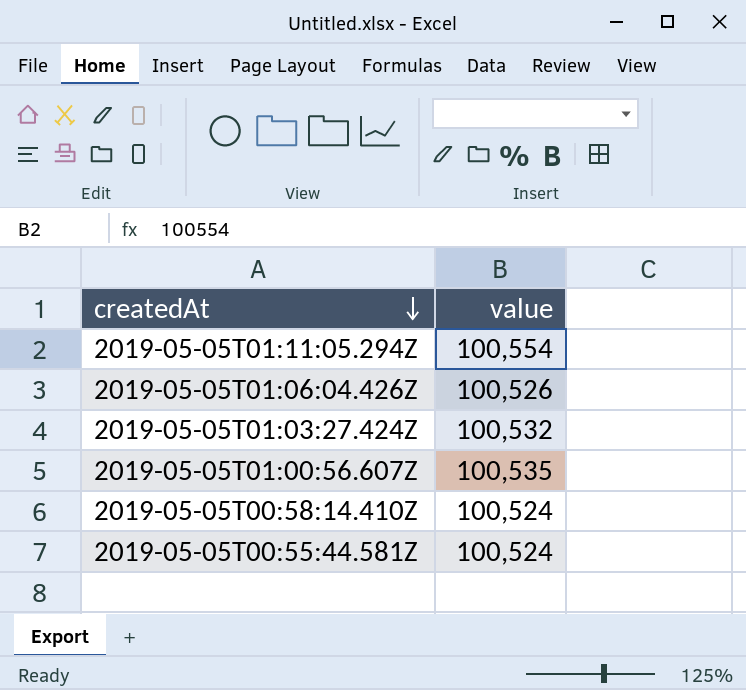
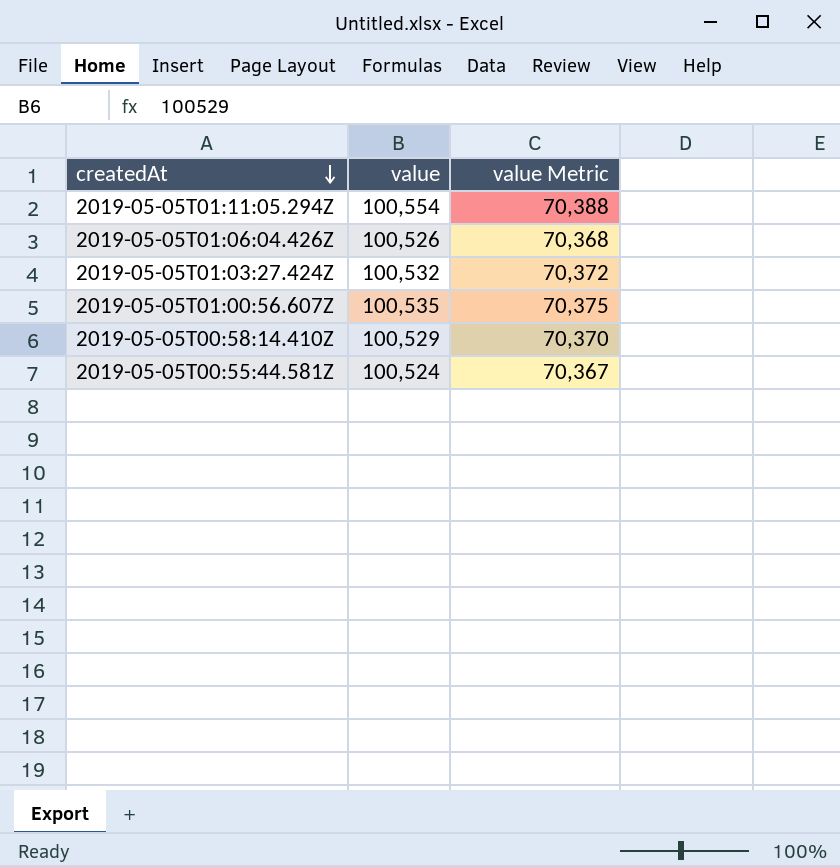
column value Metric | formula: none -> [value] * 0.7
2019-05-05T00:58:14.410Z | value: 100,524 -> 100,529

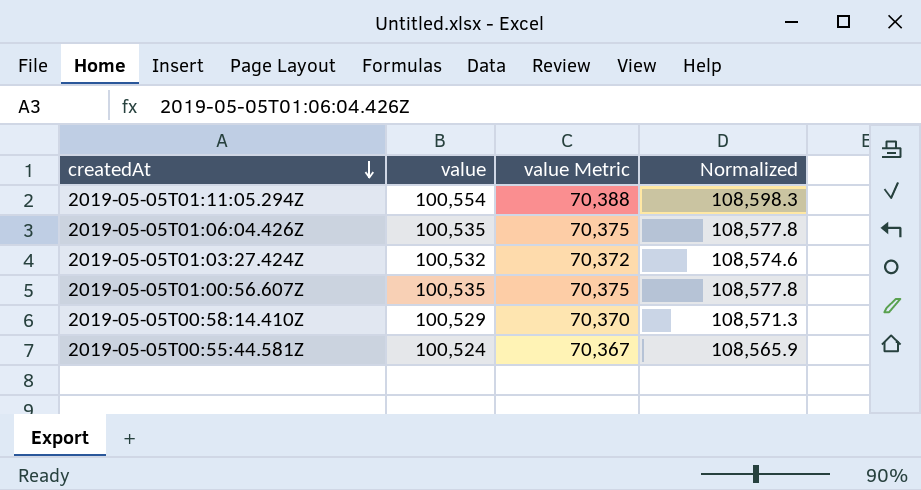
column Normalized | formula: none -> [value] * 1.08
2019-05-05T01:06:04.426Z | value: 100,526 -> 100,535
2019-05-05T01:06:04.426Z | value Metric: 70,368 -> 70,375

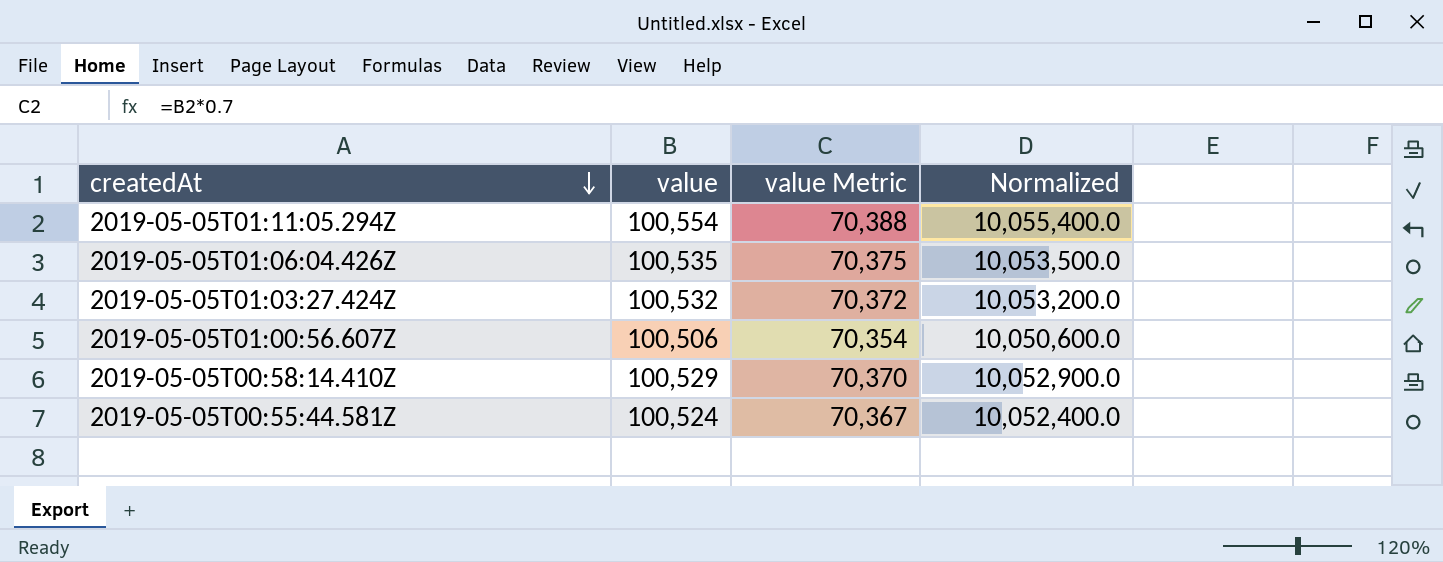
column Normalized | formula: [value] * 1.08 -> [value] * 100
2019-05-05T01:00:56.607Z | value: 100,535 -> 100,506
2019-05-05T01:00:56.607Z | value Metric: 70,375 -> 70,354

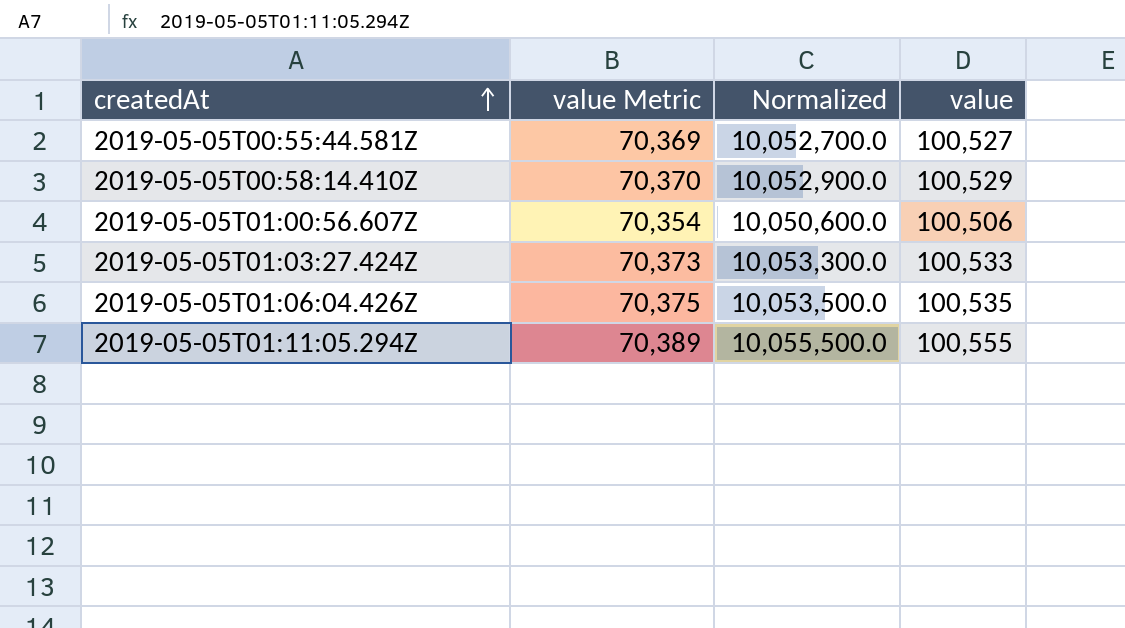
row order: createdAt descending -> createdAt ascending
column value | position: 2 -> 4
2019-05-05T00:55:44.581Z | value Metric: 70,367 -> 70,369
2019-05-05T00:55:44.581Z | Normalized: 10,052,400.0 -> 10,052,700.0
2019-05-05T00:55:44.581Z | value: 100,524 -> 100,527
2019-05-05T01:03:27.424Z | value Metric: 70,372 -> 70,373
2019-05-05T01:03:27.424Z | Normalized: 10,053,200.0 -> 10,053,300.0
2019-05-05T01:03:27.424Z | value: 100,532 -> 100,533
2019-05-05T01:11:05.294Z | value Metric: 70,388 -> 70,389
2019-05-05T01:11:05.294Z | Normalized: 10,055,400.0 -> 10,055,500.0
2019-05-05T01:11:05.294Z | value: 100,554 -> 100,555

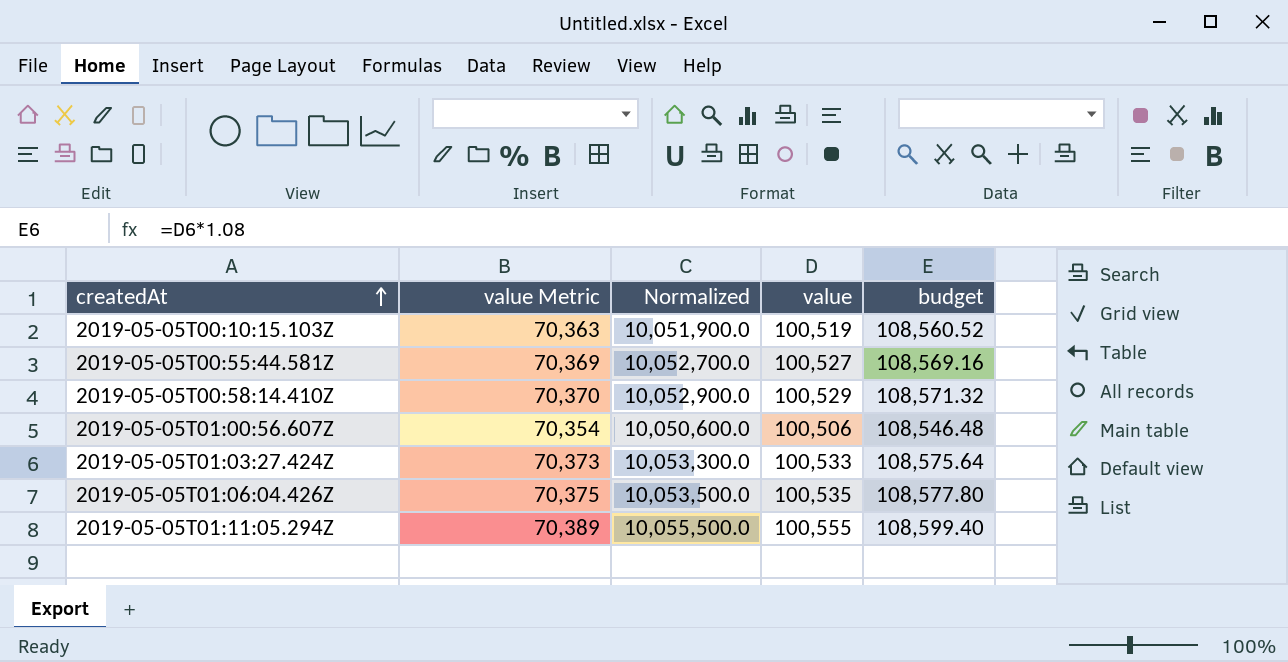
column budget | formula: none -> [value] * 1.08
row 2019-05-05T00:10:15.103Z: none -> 70,363 | 10,051,900.0 | 100,519 | 108,560.52

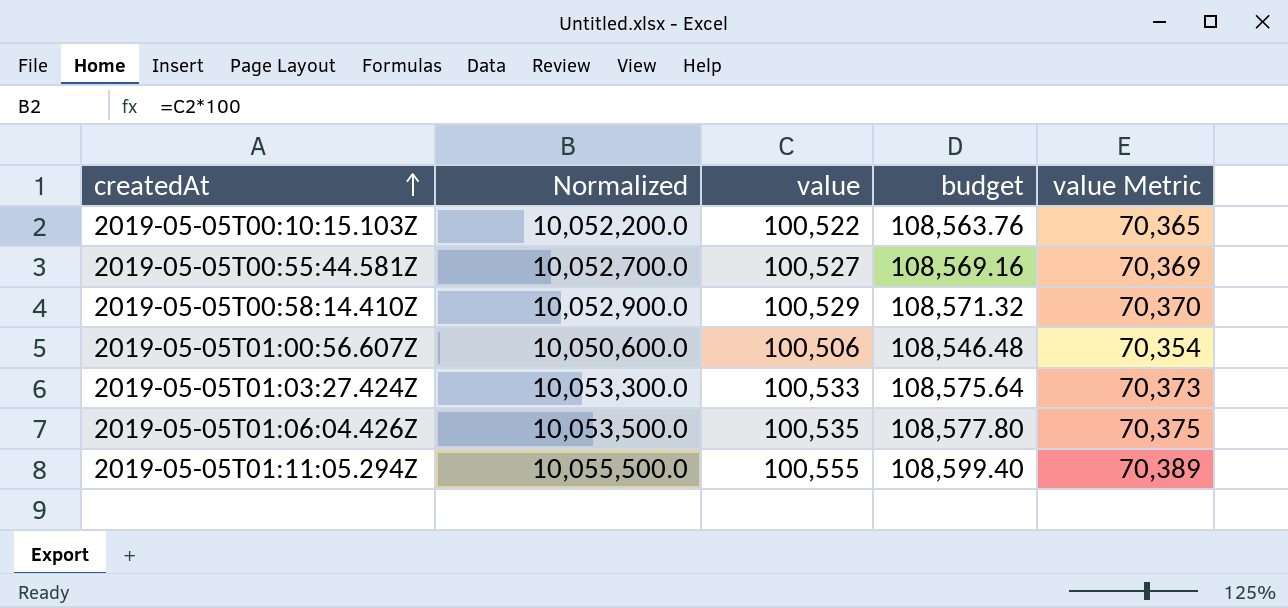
column value Metric | position: 2 -> 5
2019-05-05T00:10:15.103Z | Normalized: 10,051,900.0 -> 10,052,200.0
2019-05-05T00:10:15.103Z | value: 100,519 -> 100,522
2019-05-05T00:10:15.103Z | budget: 108,560.52 -> 108,563.76
2019-05-05T00:10:15.103Z | value Metric: 70,363 -> 70,365

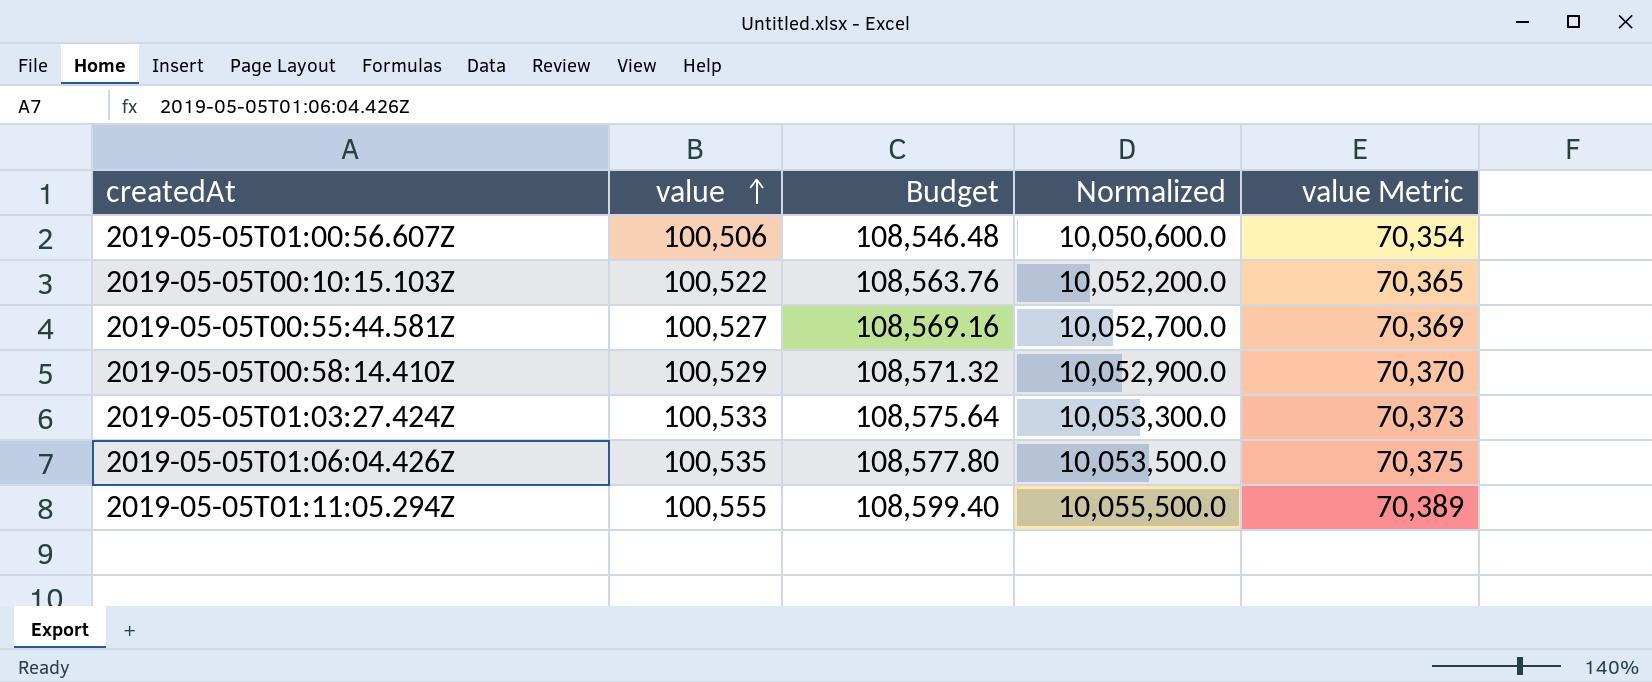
row order: createdAt ascending -> value ascending
column name: budget -> Budget
column Normalized | position: 2 -> 4

